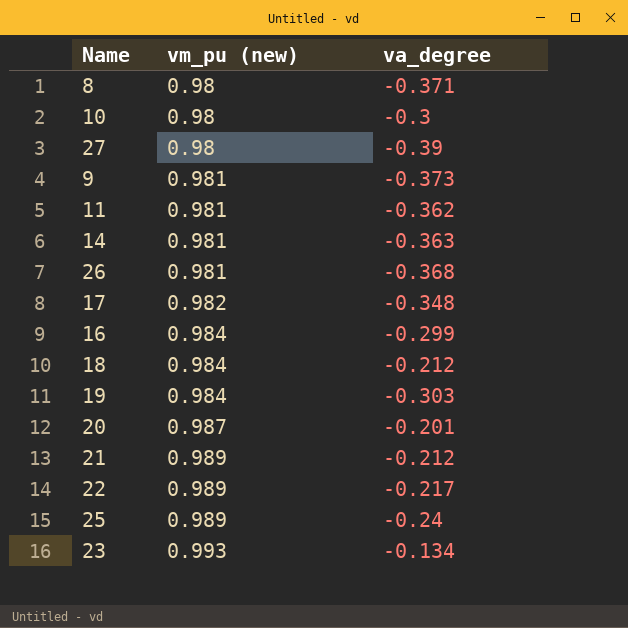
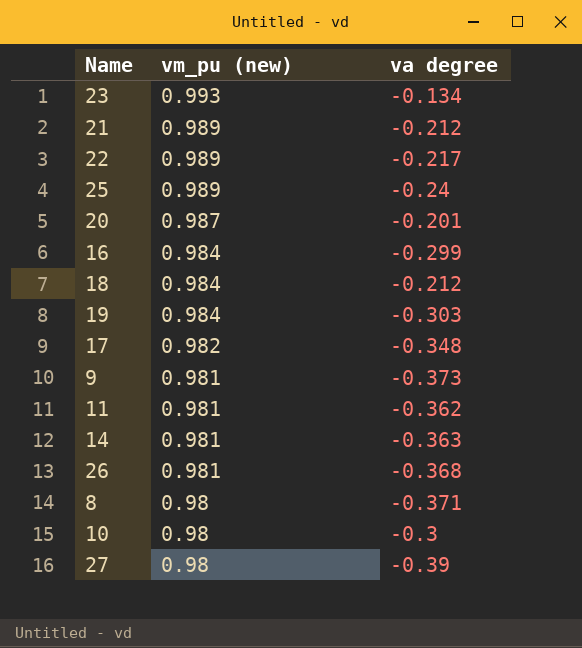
row order: vm_pu (new) ascending -> vm_pu (new) descending
column name: va_degree -> va degree

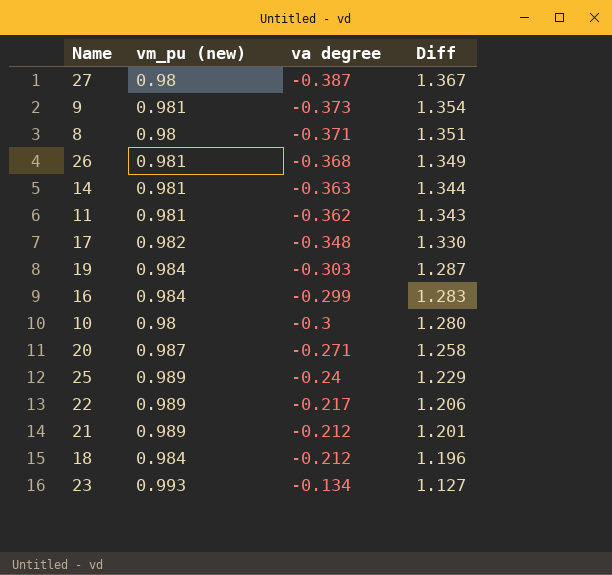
row order: vm_pu (new) descending -> Diff descending
column Diff | formula: none -> [vm_pu (new)] - [va degree]
27 | va degree: -0.39 -> -0.387
20 | va degree: -0.201 -> -0.271

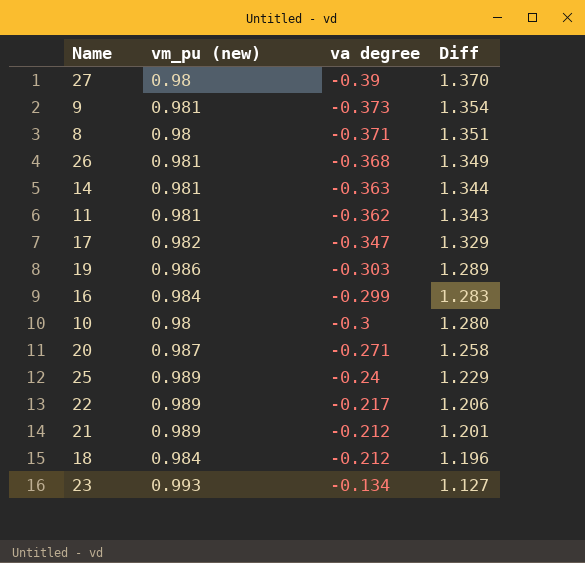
27 | va degree: -0.387 -> -0.39
27 | Diff: 1.367 -> 1.370
17 | va degree: -0.348 -> -0.347
17 | Diff: 1.330 -> 1.329
19 | vm_pu (new): 0.984 -> 0.986
19 | Diff: 1.287 -> 1.289

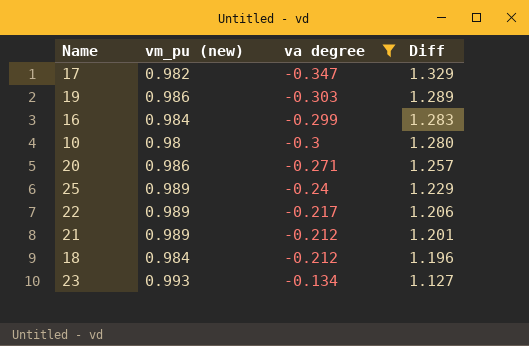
filter: none -> va degree >= -0.347
20 | vm_pu (new): 0.987 -> 0.986
20 | Diff: 1.258 -> 1.257

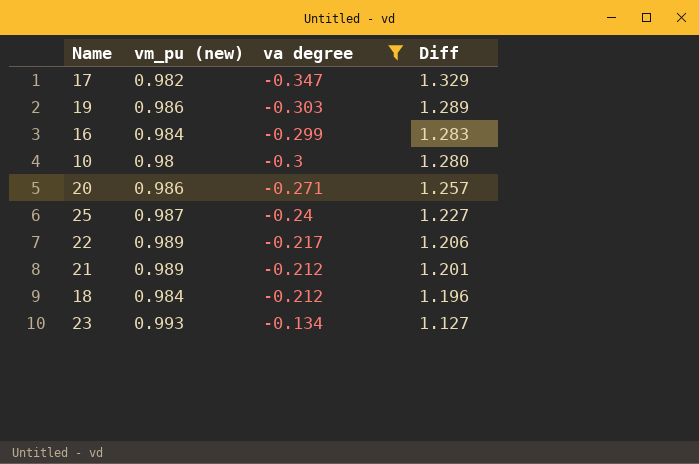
25 | vm_pu (new): 0.989 -> 0.987
25 | Diff: 1.229 -> 1.227

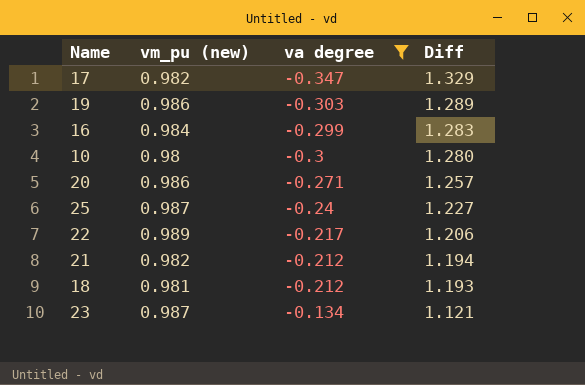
21 | vm_pu (new): 0.989 -> 0.982
21 | Diff: 1.201 -> 1.194
18 | vm_pu (new): 0.984 -> 0.981
18 | Diff: 1.196 -> 1.193
23 | vm_pu (new): 0.993 -> 0.987
23 | Diff: 1.127 -> 1.121

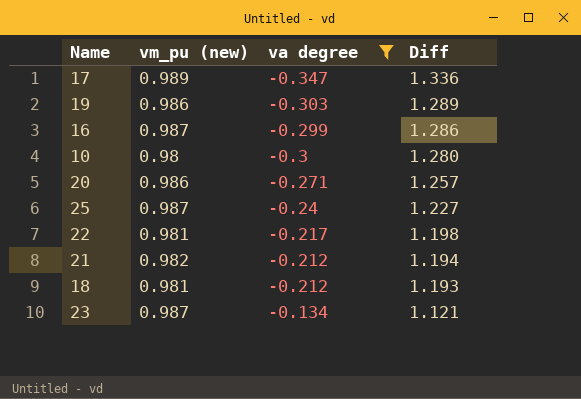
17 | vm_pu (new): 0.982 -> 0.989
17 | Diff: 1.329 -> 1.336
16 | vm_pu (new): 0.984 -> 0.987
16 | Diff: 1.283 -> 1.286
22 | vm_pu (new): 0.989 -> 0.981
22 | Diff: 1.206 -> 1.198

